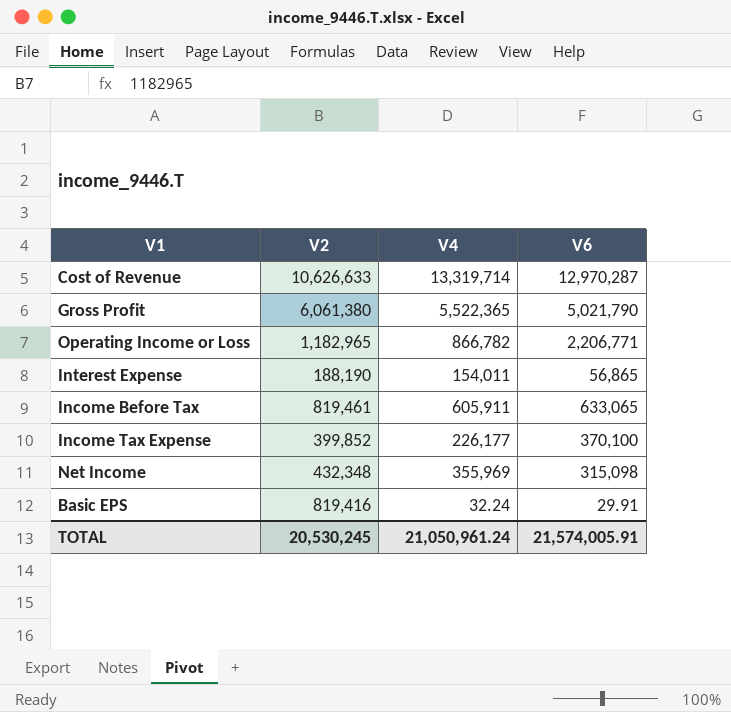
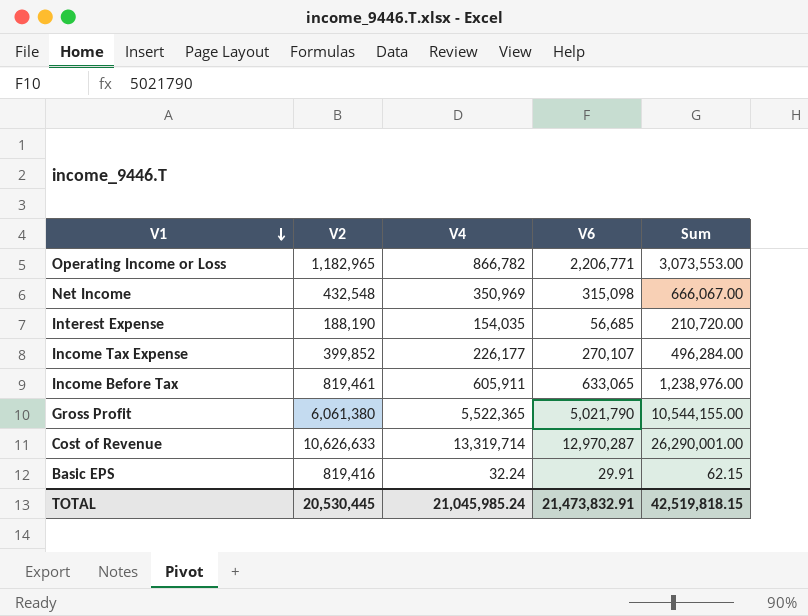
row order: none -> V1 descending
column Sum | formula: none -> [V4] + [V6]
Net Income | V2: 432,348 -> 432,548
Net Income | V4: 355,969 -> 350,969
Interest Expense | V4: 154,011 -> 154,035
Interest Expense | V6: 56,865 -> 56,685
Income Tax Expense | V6: 370,100 -> 270,107
TOTAL | V2: 20,530,245 -> 20,530,445
TOTAL | V4: 21,050,961.24 -> 21,045,985.24
TOTAL | V6: 21,574,005.91 -> 21,473,832.91

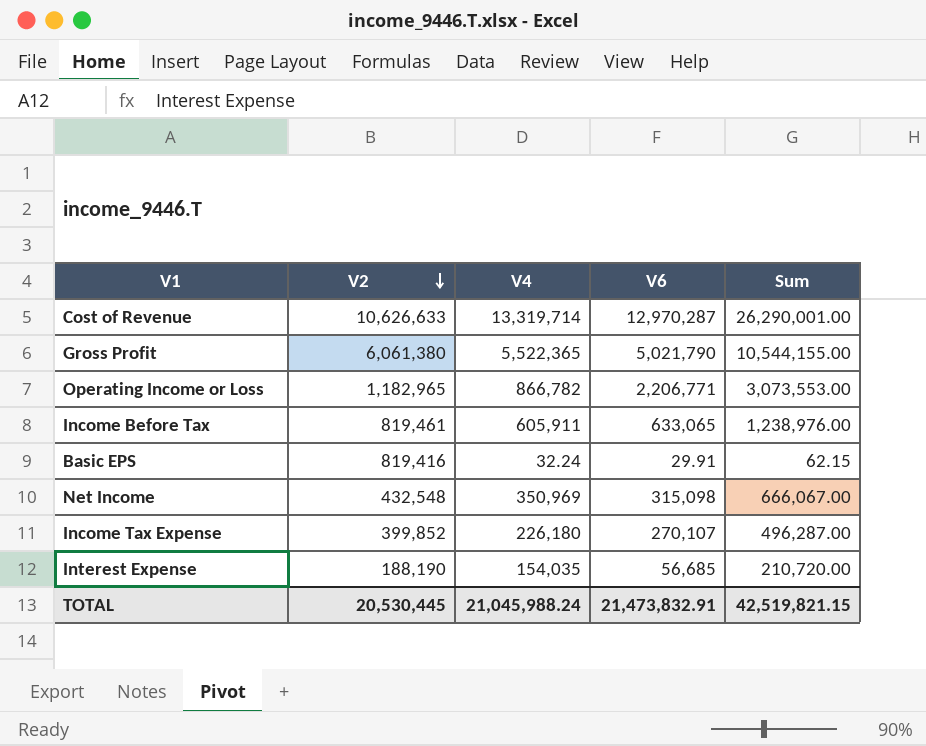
row order: V1 descending -> V2 descending
Income Tax Expense | V4: 226,177 -> 226,180
Income Tax Expense | Sum: 496,284.00 -> 496,287.00
TOTAL | V4: 21,045,985.24 -> 21,045,988.24
TOTAL | Sum: 42,519,818.15 -> 42,519,821.15

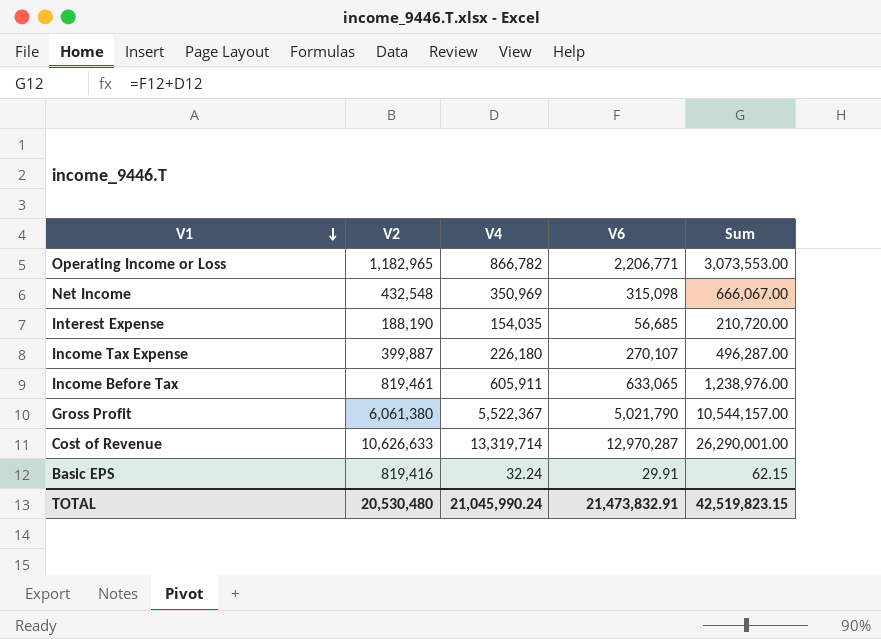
row order: V2 descending -> V1 descending
Income Tax Expense | V2: 399,852 -> 399,887
Gross Profit | V4: 5,522,365 -> 5,522,367
Gross Profit | Sum: 10,544,155.00 -> 10,544,157.00
TOTAL | V2: 20,530,445 -> 20,530,480
TOTAL | V4: 21,045,988.24 -> 21,045,990.24
TOTAL | Sum: 42,519,821.15 -> 42,519,823.15

